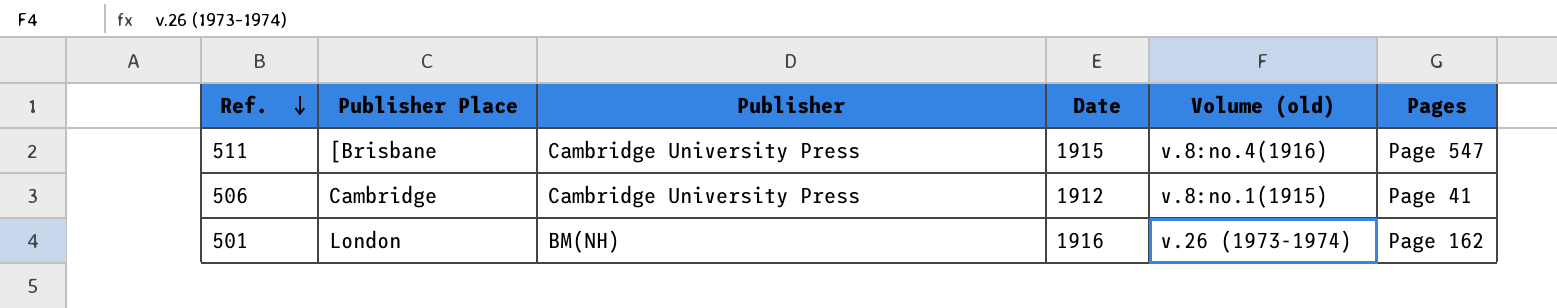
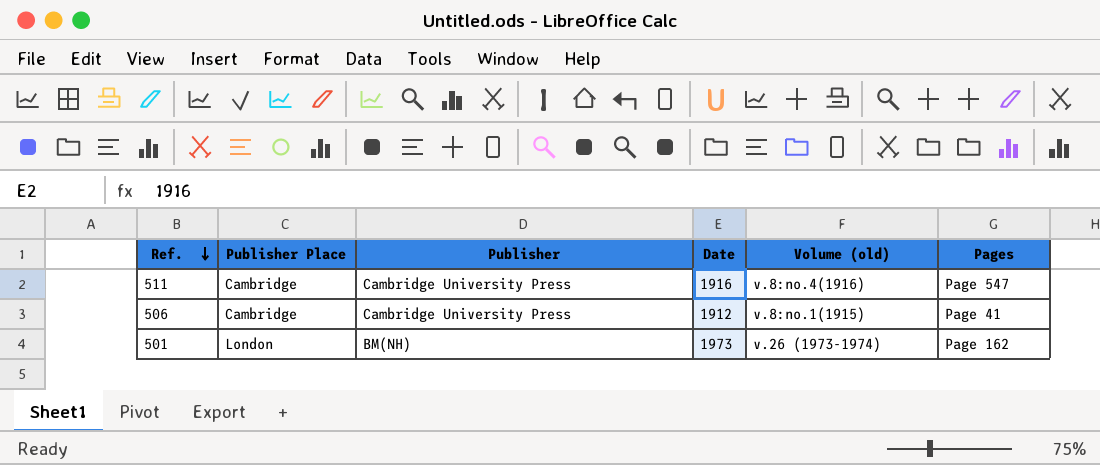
511 | Publisher Place: [Brisbane -> Cambridge
511 | Date: 1915 -> 1916
501 | Date: 1916 -> 1973

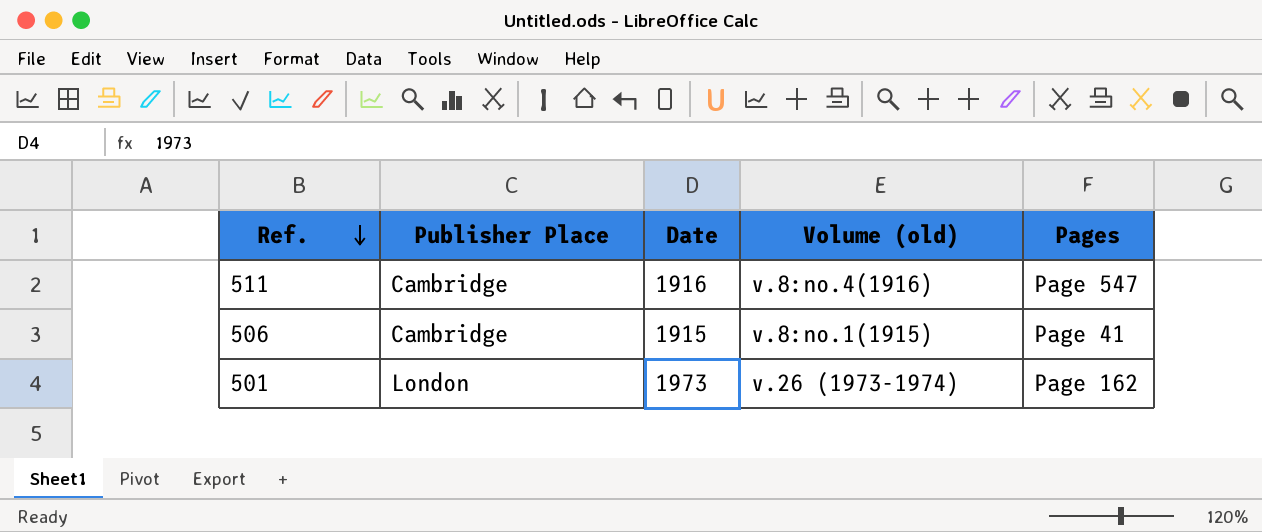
column Publisher | position: 3 -> none
506 | Date: 1912 -> 1915

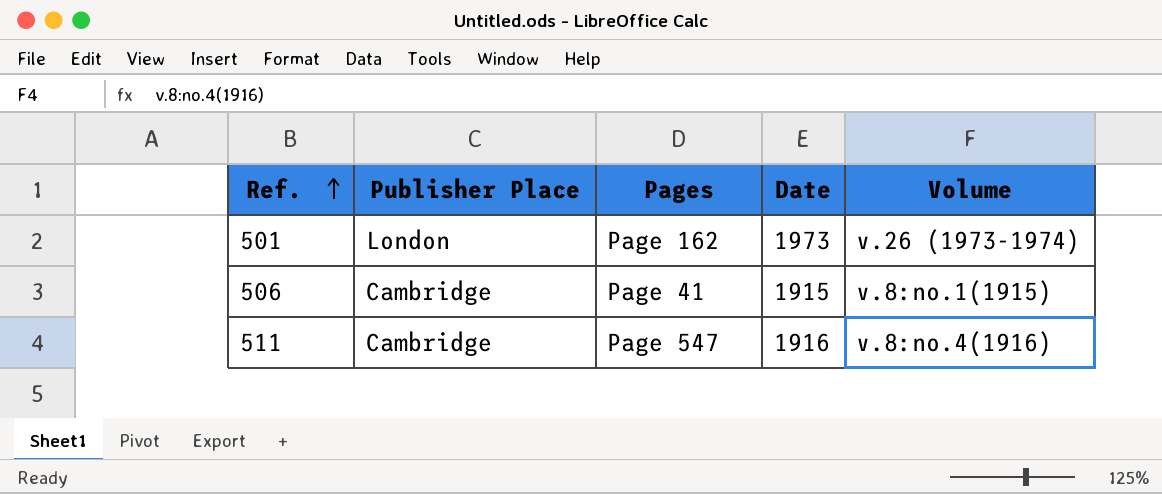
row order: Ref. descending -> Ref. ascending
column Pages | position: 5 -> 3
column name: Volume (old) -> Volume

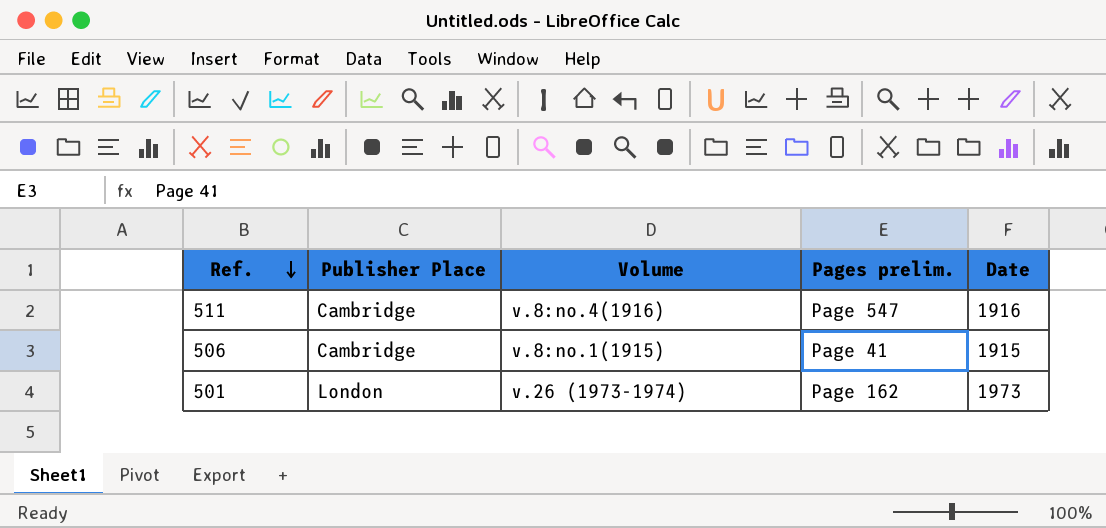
row order: Ref. ascending -> Ref. descending
column Volume | position: 5 -> 3
column name: Pages -> Pages prelim.

